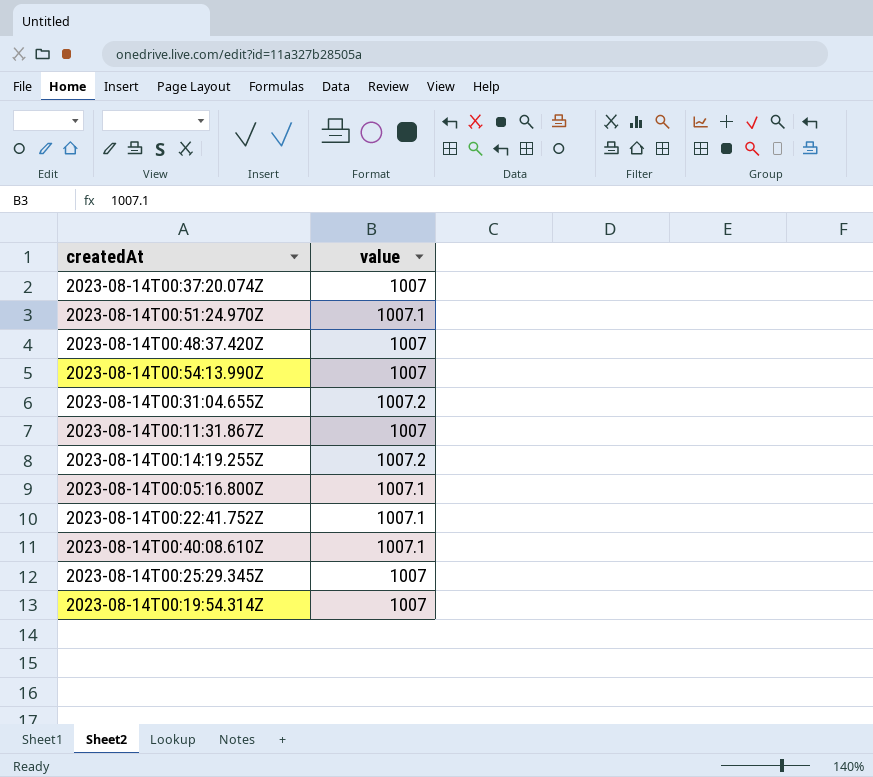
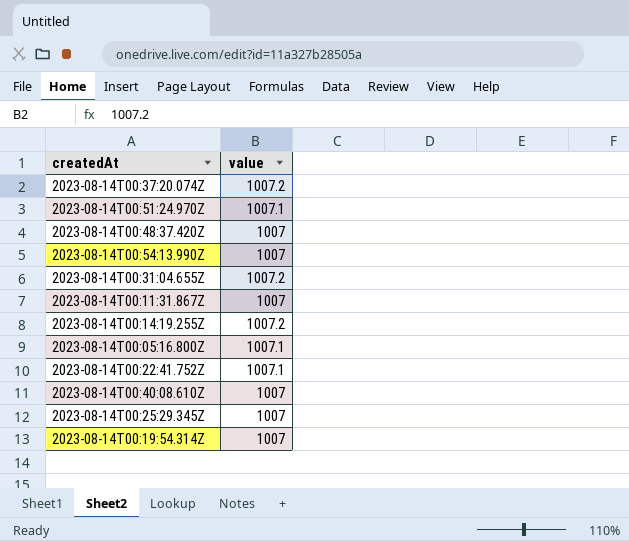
2023-08-14T00:37:20.074Z | value: 1007 -> 1007.2
2023-08-14T00:40:08.610Z | value: 1007.1 -> 1007

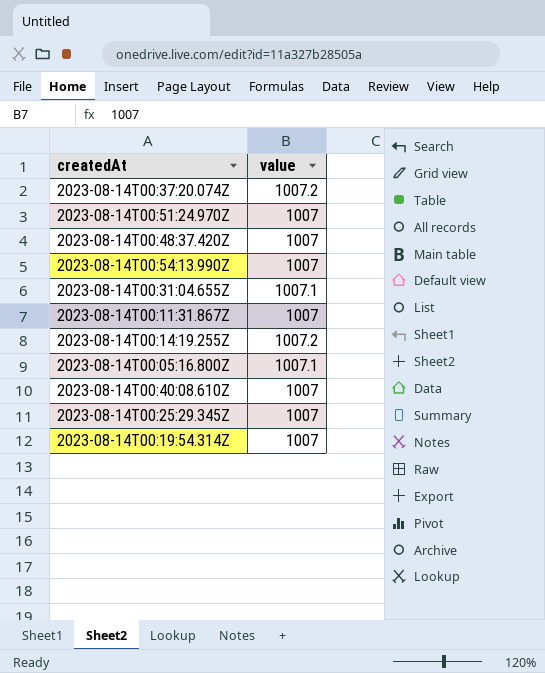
row 2023-08-14T00:22:41.752Z: 1007.1 -> none
2023-08-14T00:51:24.970Z | value: 1007.1 -> 1007
2023-08-14T00:31:04.655Z | value: 1007.2 -> 1007.1

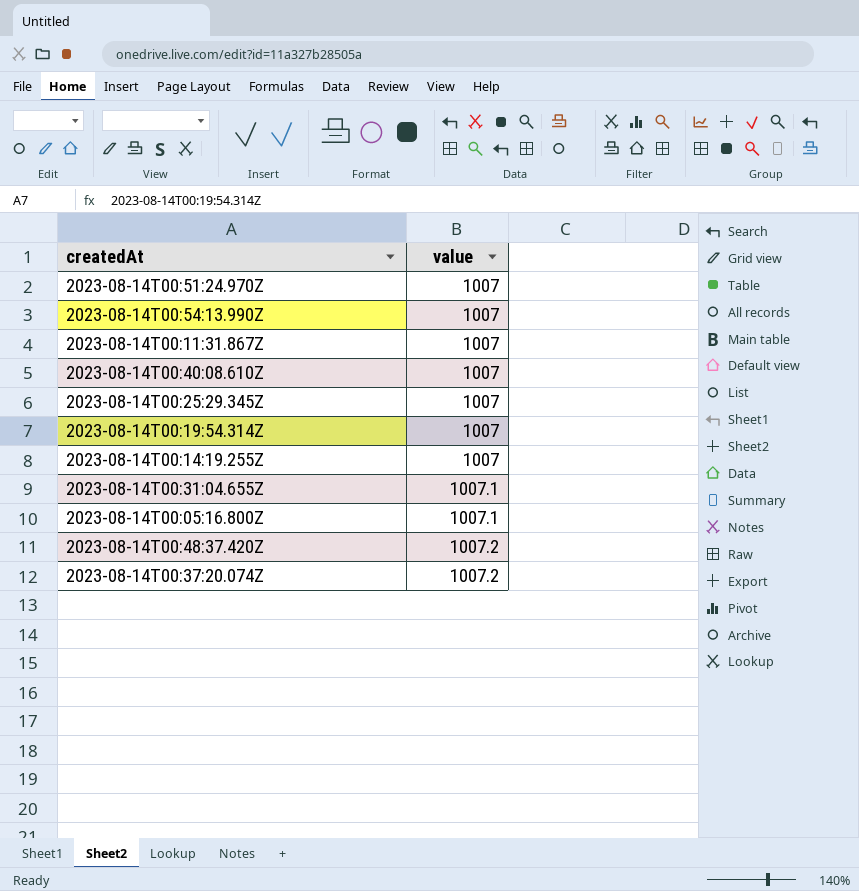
row order: none -> value ascending
2023-08-14T00:14:19.255Z | value: 1007.2 -> 1007
2023-08-14T00:48:37.420Z | value: 1007 -> 1007.2

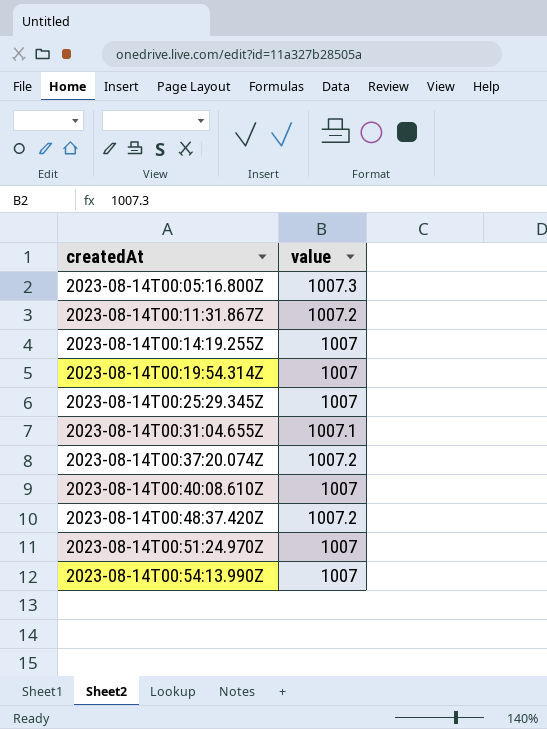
row order: value ascending -> createdAt ascending
2023-08-14T00:05:16.800Z | value: 1007.1 -> 1007.3
2023-08-14T00:11:31.867Z | value: 1007 -> 1007.2

